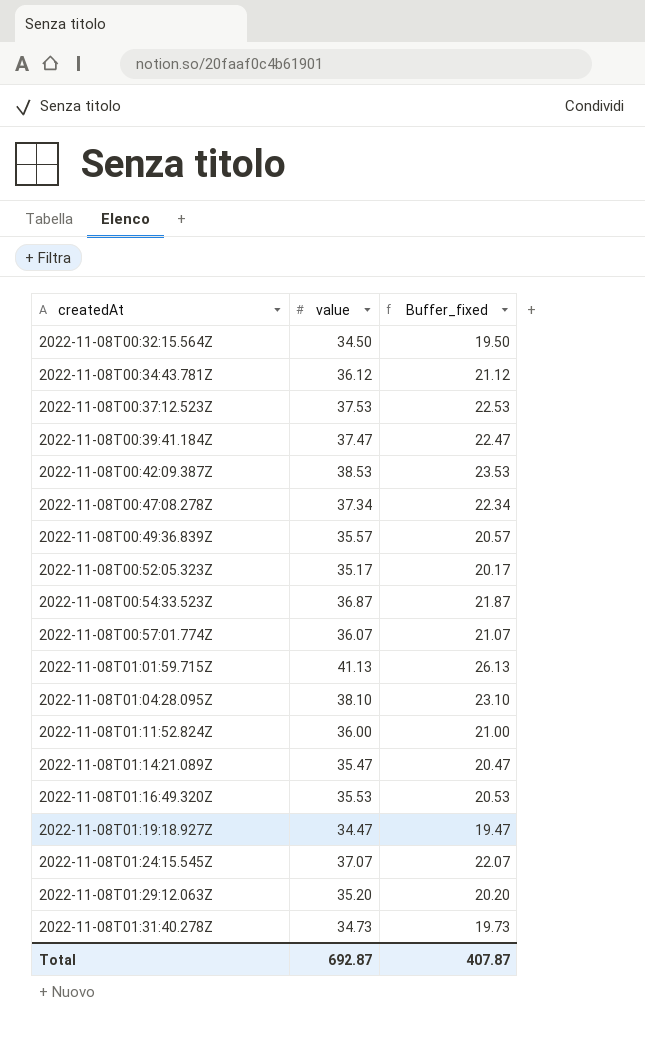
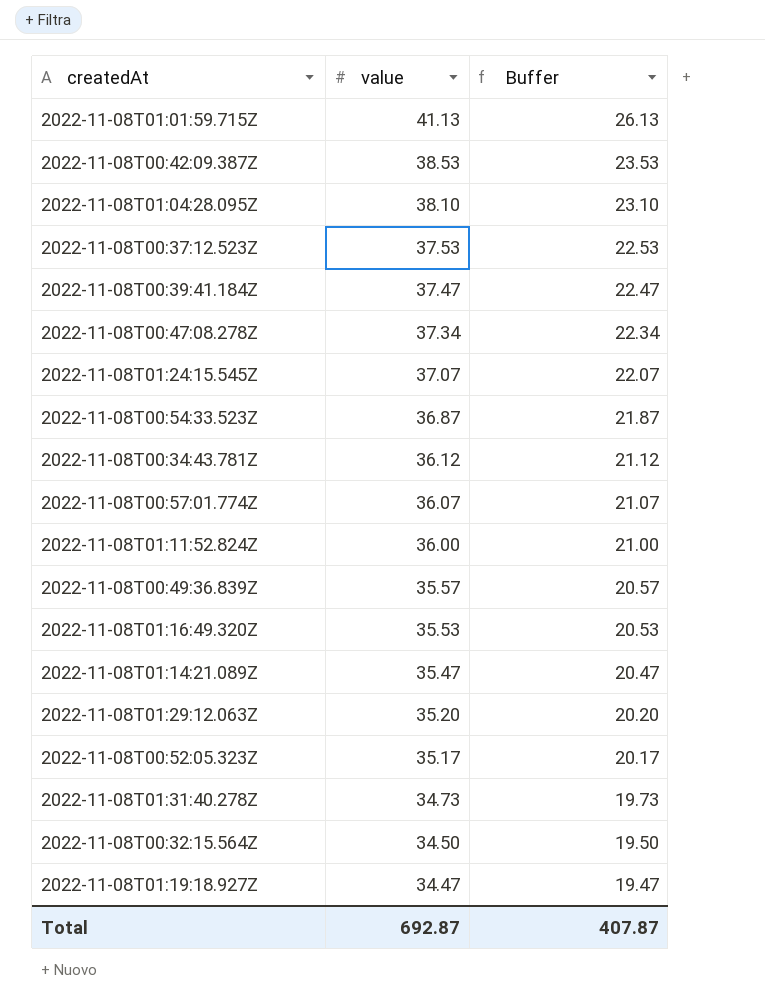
row order: createdAt ascending -> value descending
column name: Buffer_fixed -> Buffer

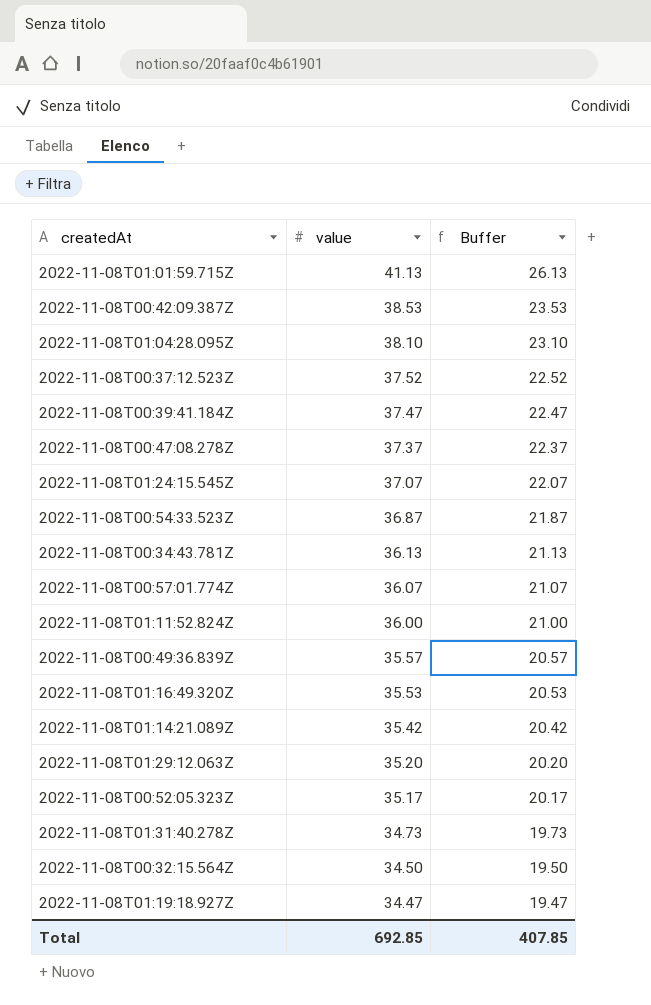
2022-11-08T00:37:12.523Z | value: 37.53 -> 37.52
2022-11-08T00:37:12.523Z | Buffer: 22.53 -> 22.52
2022-11-08T00:47:08.278Z | value: 37.34 -> 37.37
2022-11-08T00:47:08.278Z | Buffer: 22.34 -> 22.37
2022-11-08T00:34:43.781Z | value: 36.12 -> 36.13
2022-11-08T00:34:43.781Z | Buffer: 21.12 -> 21.13
2022-11-08T01:14:21.089Z | value: 35.47 -> 35.42
2022-11-08T01:14:21.089Z | Buffer: 20.47 -> 20.42
Total | value: 692.87 -> 692.85
Total | Buffer: 407.87 -> 407.85

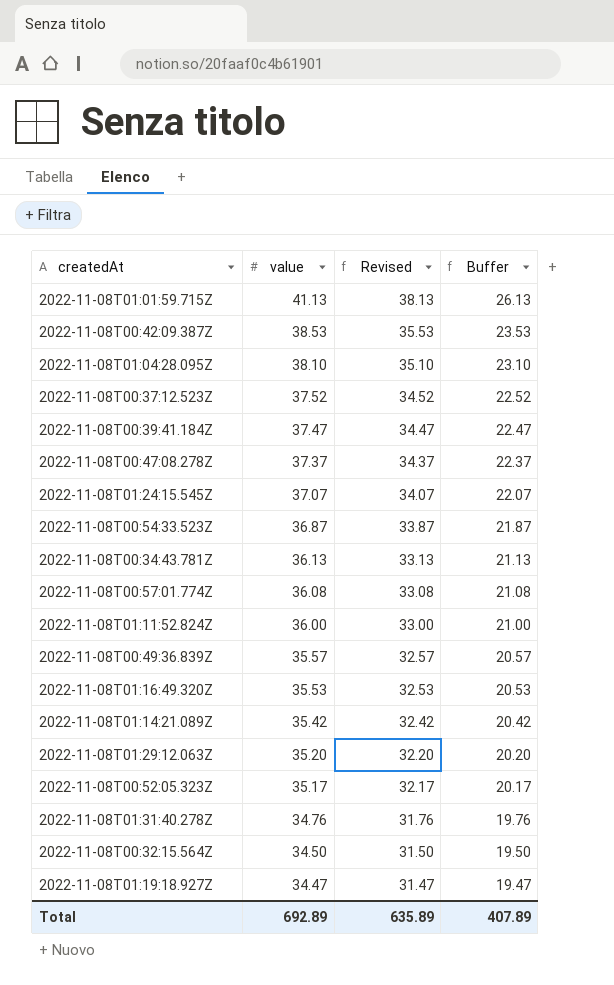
column Revised | formula: none -> [value] - 3
2022-11-08T00:57:01.774Z | value: 36.07 -> 36.08
2022-11-08T00:57:01.774Z | Buffer: 21.07 -> 21.08
2022-11-08T01:31:40.278Z | value: 34.73 -> 34.76
2022-11-08T01:31:40.278Z | Buffer: 19.73 -> 19.76
Total | value: 692.85 -> 692.89
Total | Buffer: 407.85 -> 407.89

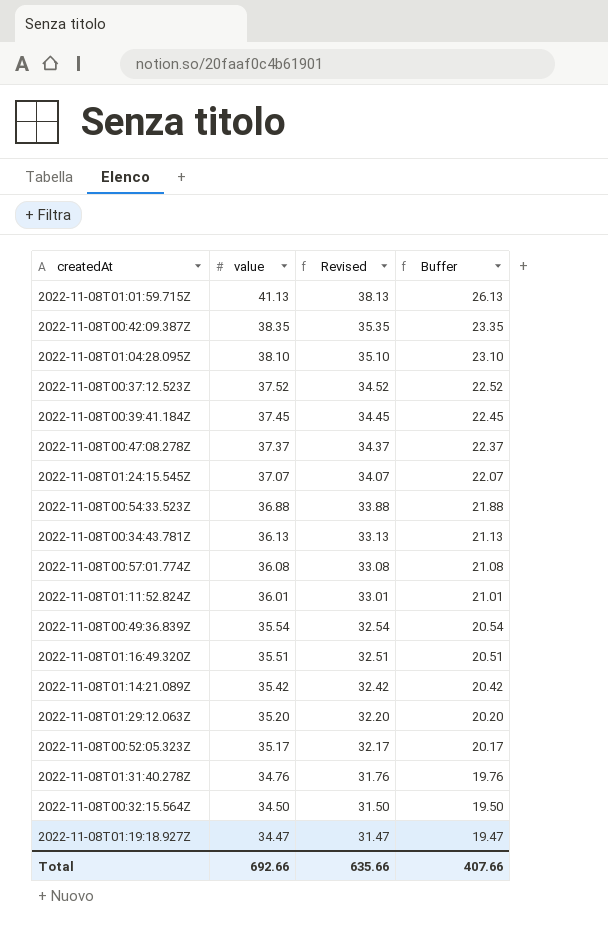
2022-11-08T00:42:09.387Z | value: 38.53 -> 38.35
2022-11-08T00:42:09.387Z | Revised: 35.53 -> 35.35
2022-11-08T00:42:09.387Z | Buffer: 23.53 -> 23.35
2022-11-08T00:39:41.184Z | value: 37.47 -> 37.45
2022-11-08T00:39:41.184Z | Revised: 34.47 -> 34.45
2022-11-08T00:39:41.184Z | Buffer: 22.47 -> 22.45
2022-11-08T00:54:33.523Z | value: 36.87 -> 36.88
2022-11-08T00:54:33.523Z | Revised: 33.87 -> 33.88
2022-11-08T00:54:33.523Z | Buffer: 21.87 -> 21.88
2022-11-08T01:11:52.824Z | value: 36.00 -> 36.01
2022-11-08T01:11:52.824Z | Revised: 33.00 -> 33.01
2022-11-08T01:11:52.824Z | Buffer: 21.00 -> 21.01
2022-11-08T00:49:36.839Z | value: 35.57 -> 35.54
2022-11-08T00:49:36.839Z | Revised: 32.57 -> 32.54
2022-11-08T00:49:36.839Z | Buffer: 20.57 -> 20.54
2022-11-08T01:16:49.320Z | value: 35.53 -> 35.51
2022-11-08T01:16:49.320Z | Revised: 32.53 -> 32.51
2022-11-08T01:16:49.320Z | Buffer: 20.53 -> 20.51
Total | value: 692.89 -> 692.66
Total | Revised: 635.89 -> 635.66
Total | Buffer: 407.89 -> 407.66

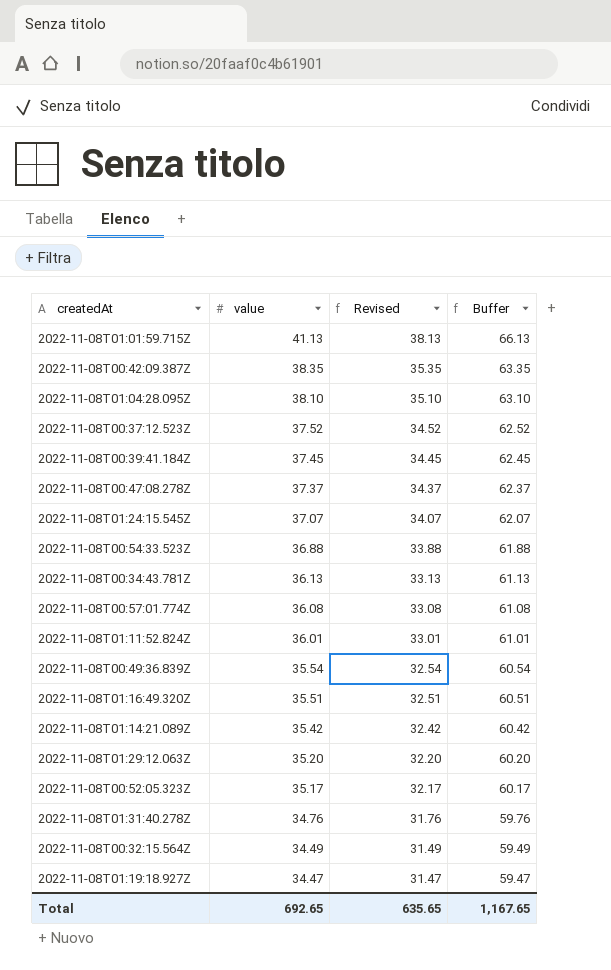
column Buffer | formula: [value] - 15 -> [value] + 25
2022-11-08T00:32:15.564Z | value: 34.50 -> 34.49
2022-11-08T00:32:15.564Z | Revised: 31.50 -> 31.49
Total | value: 692.66 -> 692.65
Total | Revised: 635.66 -> 635.65
Total | Buffer: 407.66 -> 1,167.65

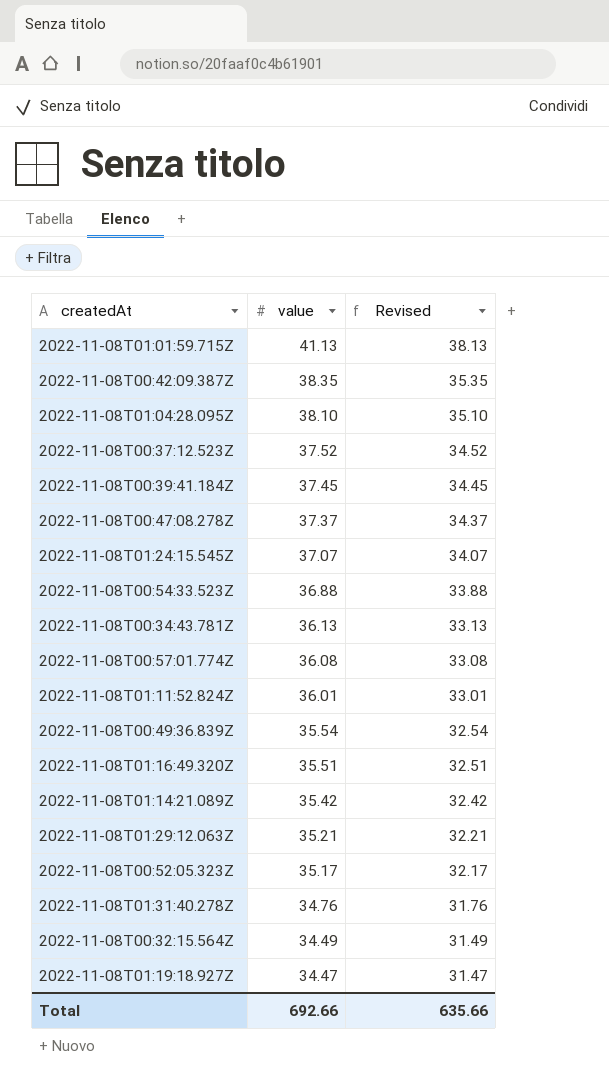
column Buffer | formula: [value] + 25 -> none
2022-11-08T01:29:12.063Z | value: 35.20 -> 35.21
2022-11-08T01:29:12.063Z | Revised: 32.20 -> 32.21
Total | value: 692.65 -> 692.66
Total | Revised: 635.65 -> 635.66

